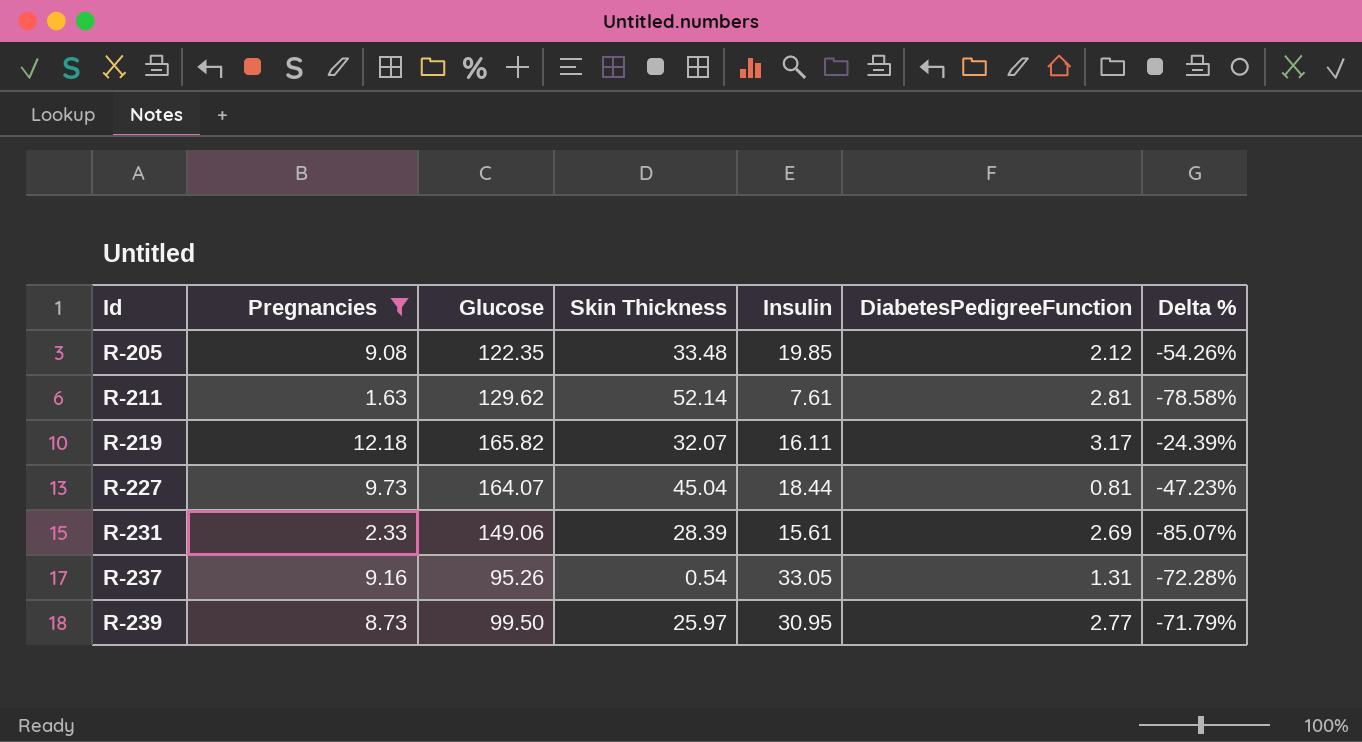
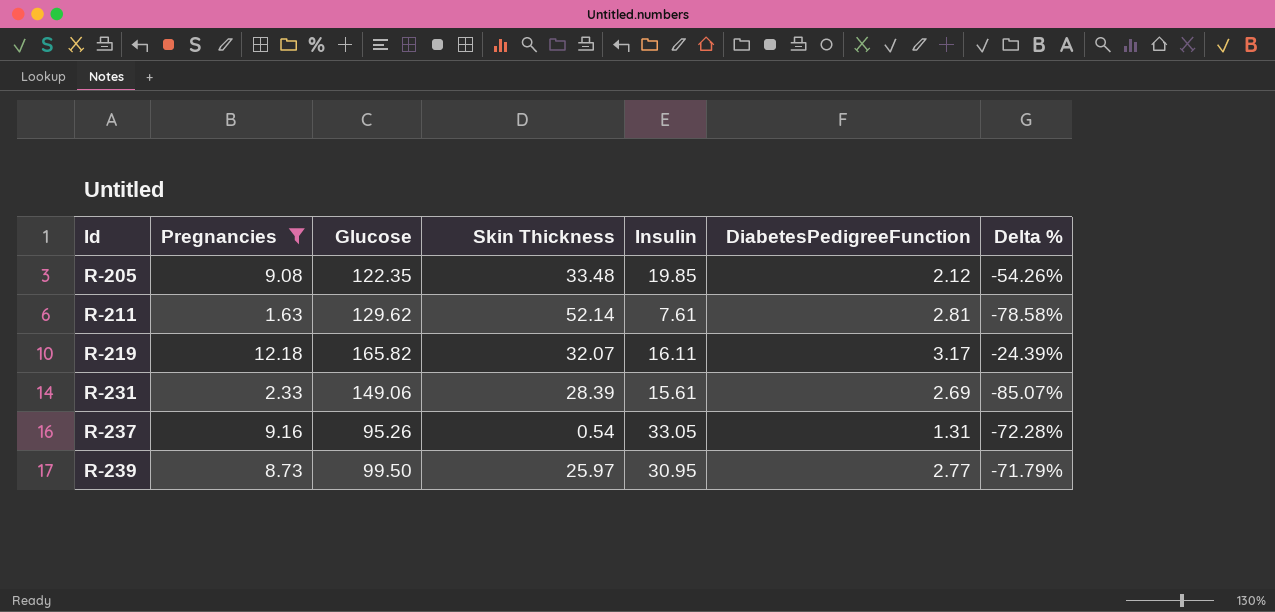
row R-227: 9.73 | 164.07 | 45.04 | 18.44 | 0.81 | -47.23% -> none

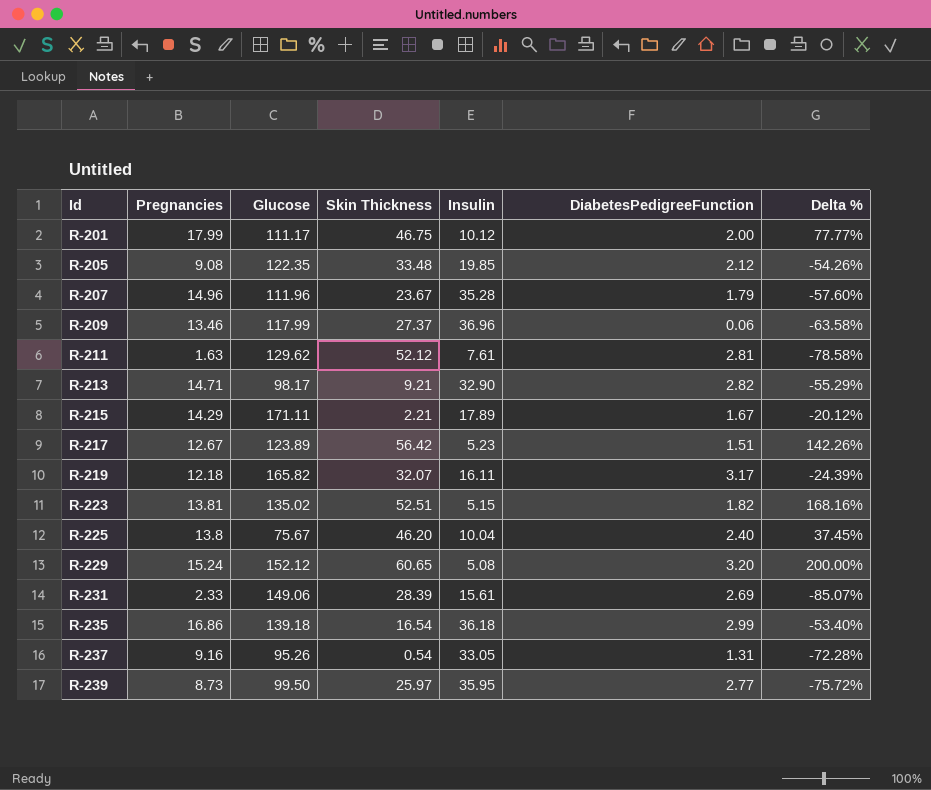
filter: Pregnancies <= 12.18 -> none
R-211 | Skin Thickness: 52.14 -> 52.12
R-239 | Insulin: 30.95 -> 35.95
R-239 | Delta %: -71.79% -> -75.72%

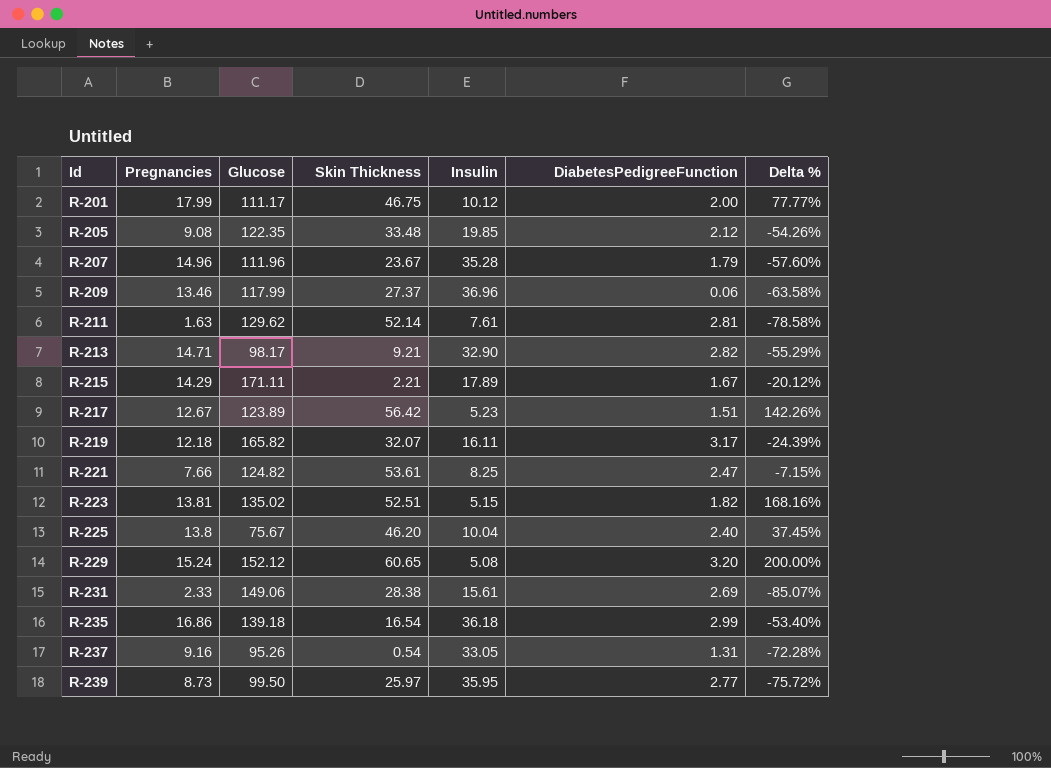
R-211 | Skin Thickness: 52.12 -> 52.14
row R-221: none -> 7.66 | 124.82 | 53.61 | 8.25 | 2.47 | -7.15%
R-231 | Skin Thickness: 28.39 -> 28.38

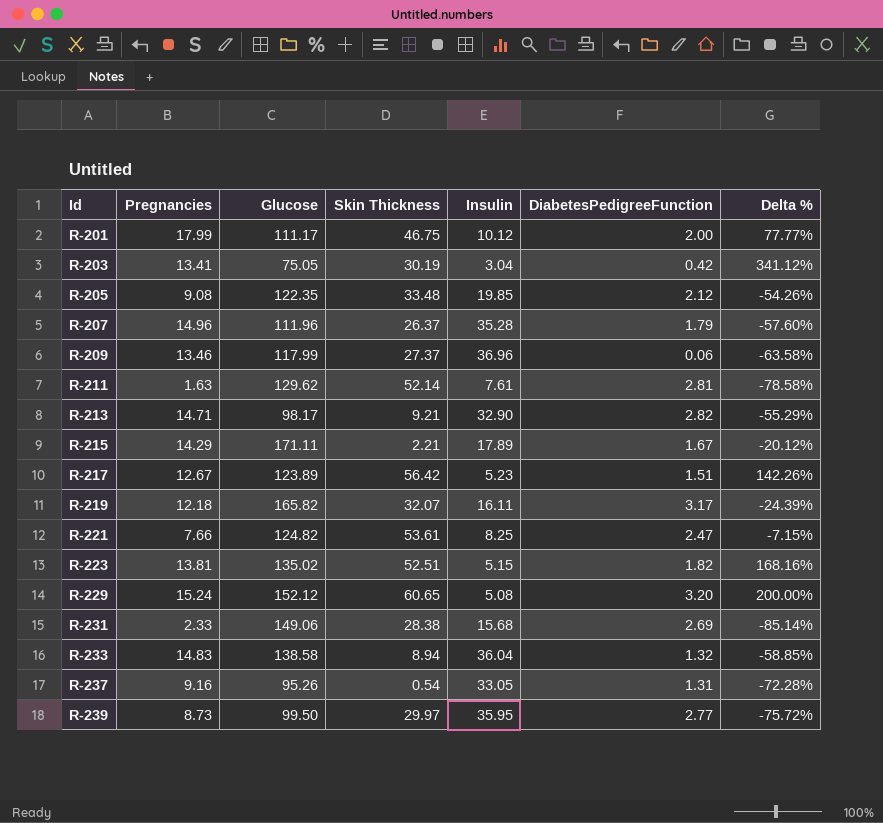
row R-225: 13.8 | 75.67 | 46.20 | 10.04 | 2.40 | 37.45% -> none
row R-235: 16.86 | 139.18 | 16.54 | 36.18 | 2.99 | -53.40% -> none
row R-203: none -> 13.41 | 75.05 | 30.19 | 3.04 | 0.42 | 341.12%
R-207 | Skin Thickness: 23.67 -> 26.37
R-231 | Insulin: 15.61 -> 15.68
R-231 | Delta %: -85.07% -> -85.14%
row R-233: none -> 14.83 | 138.58 | 8.94 | 36.04 | 1.32 | -58.85%
R-239 | Skin Thickness: 25.97 -> 29.97

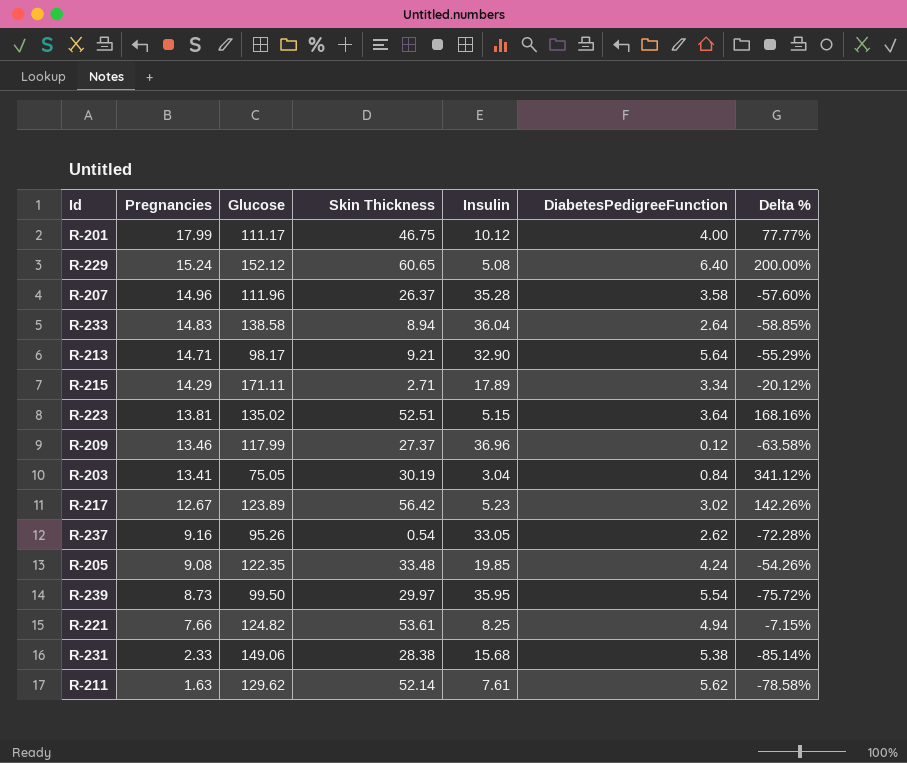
row order: Id ascending -> Pregnancies descending
row R-219: 12.18 | 165.82 | 32.07 | 16.11 | 3.17 | -24.39% -> none
R-201 | DiabetesPedigreeFunction: 2.00 -> 4.00
R-229 | DiabetesPedigreeFunction: 3.20 -> 6.40
R-207 | DiabetesPedigreeFunction: 1.79 -> 3.58
R-233 | DiabetesPedigreeFunction: 1.32 -> 2.64
R-213 | DiabetesPedigreeFunction: 2.82 -> 5.64
R-215 | Skin Thickness: 2.21 -> 2.71
R-215 | DiabetesPedigreeFunction: 1.67 -> 3.34
R-223 | DiabetesPedigreeFunction: 1.82 -> 3.64
R-209 | DiabetesPedigreeFunction: 0.06 -> 0.12
R-203 | DiabetesPedigreeFunction: 0.42 -> 0.84
R-217 | DiabetesPedigreeFunction: 1.51 -> 3.02
R-237 | DiabetesPedigreeFunction: 1.31 -> 2.62
R-205 | DiabetesPedigreeFunction: 2.12 -> 4.24
R-239 | DiabetesPedigreeFunction: 2.77 -> 5.54
R-221 | DiabetesPedigreeFunction: 2.47 -> 4.94
R-231 | DiabetesPedigreeFunction: 2.69 -> 5.38
R-211 | DiabetesPedigreeFunction: 2.81 -> 5.62

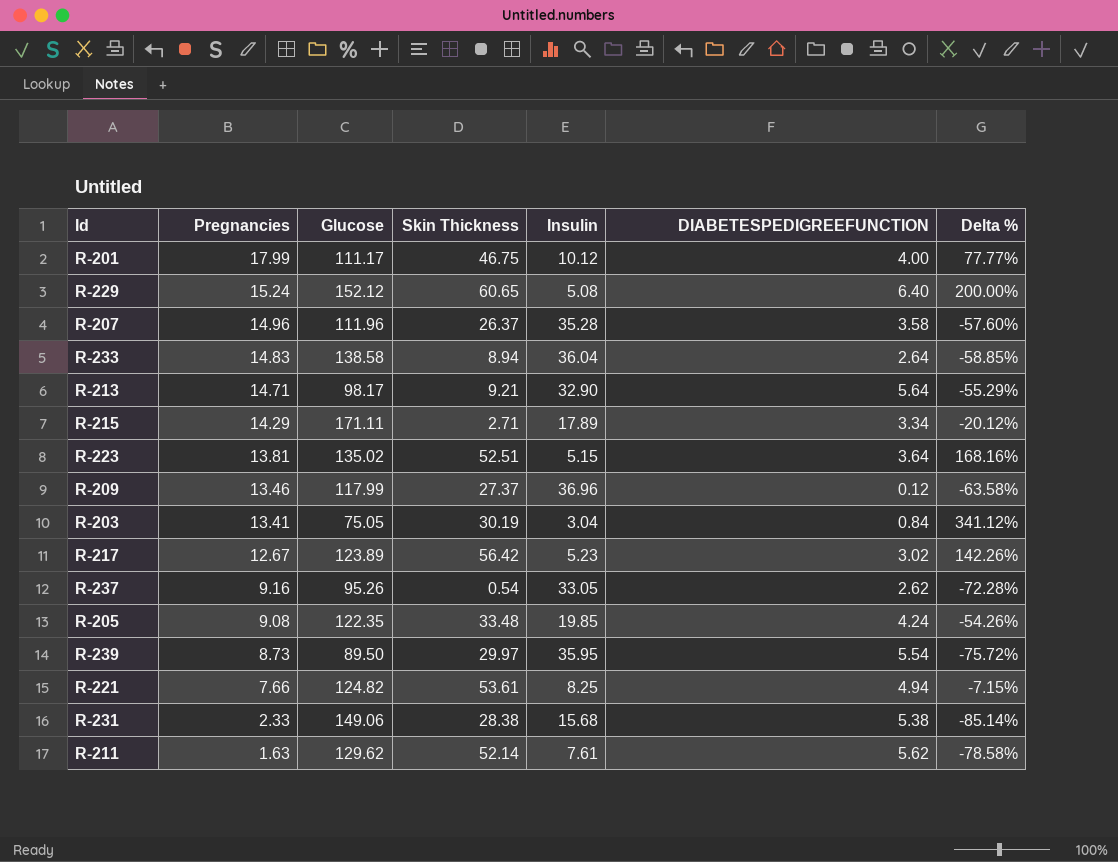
column name: DiabetesPedigreeFunction -> DIABETESPEDIGREEFUNCTION
R-239 | Glucose: 99.50 -> 89.50

